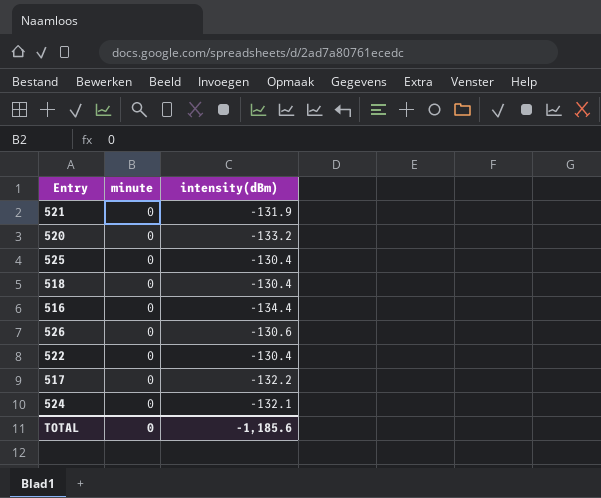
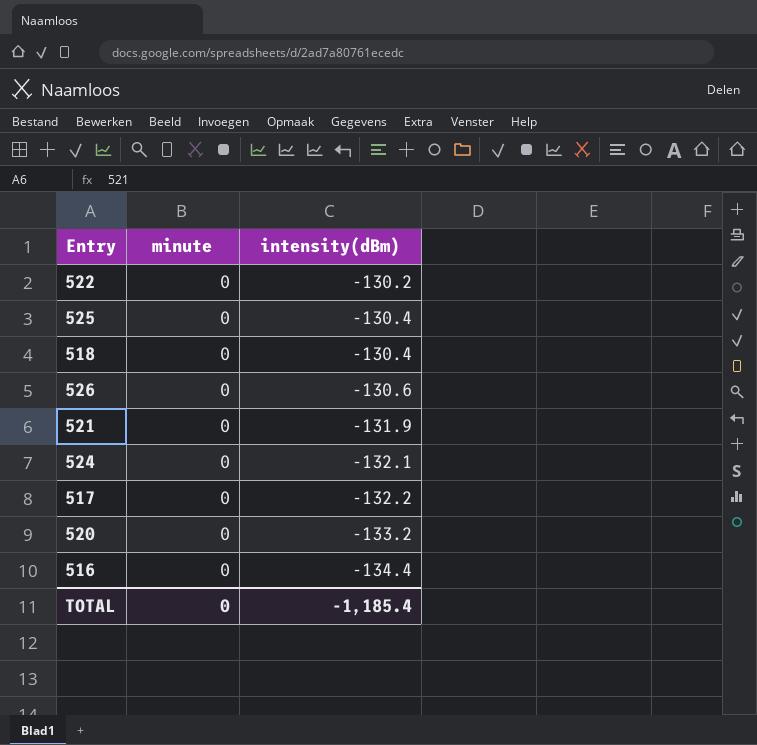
row order: none -> intensity(dBm) descending
522 | intensity(dBm): -130.4 -> -130.2
TOTAL | intensity(dBm): -1,185.6 -> -1,185.4

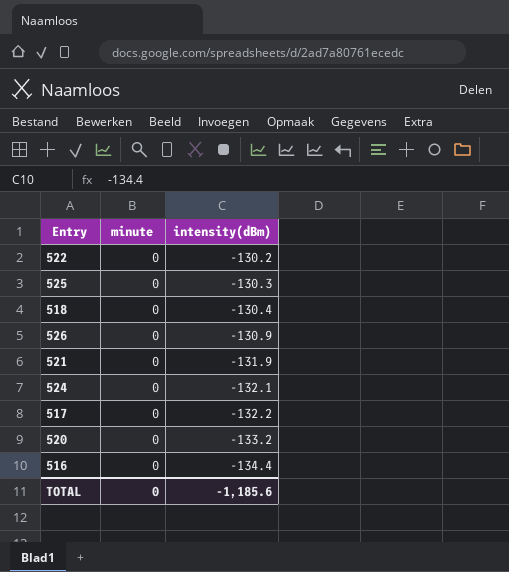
525 | intensity(dBm): -130.4 -> -130.3
526 | intensity(dBm): -130.6 -> -130.9
TOTAL | intensity(dBm): -1,185.4 -> -1,185.6

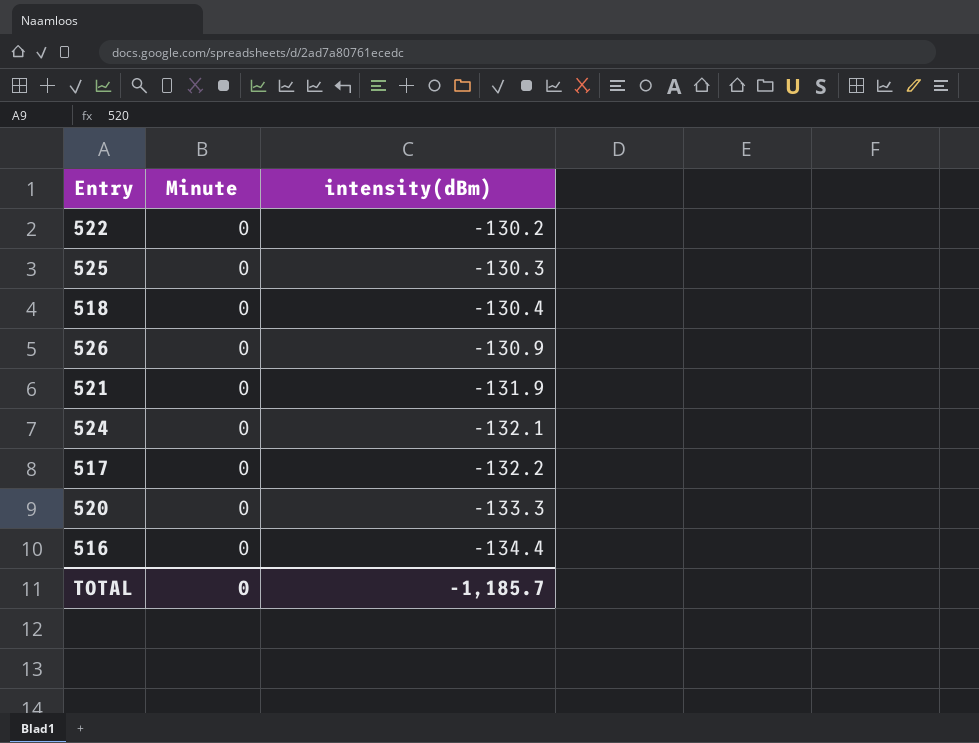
column name: minute -> Minute
520 | intensity(dBm): -133.2 -> -133.3
TOTAL | intensity(dBm): -1,185.6 -> -1,185.7

